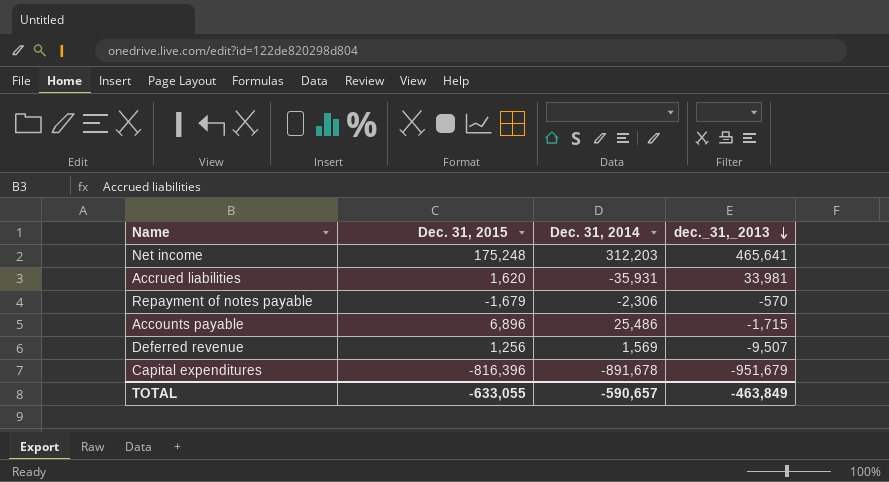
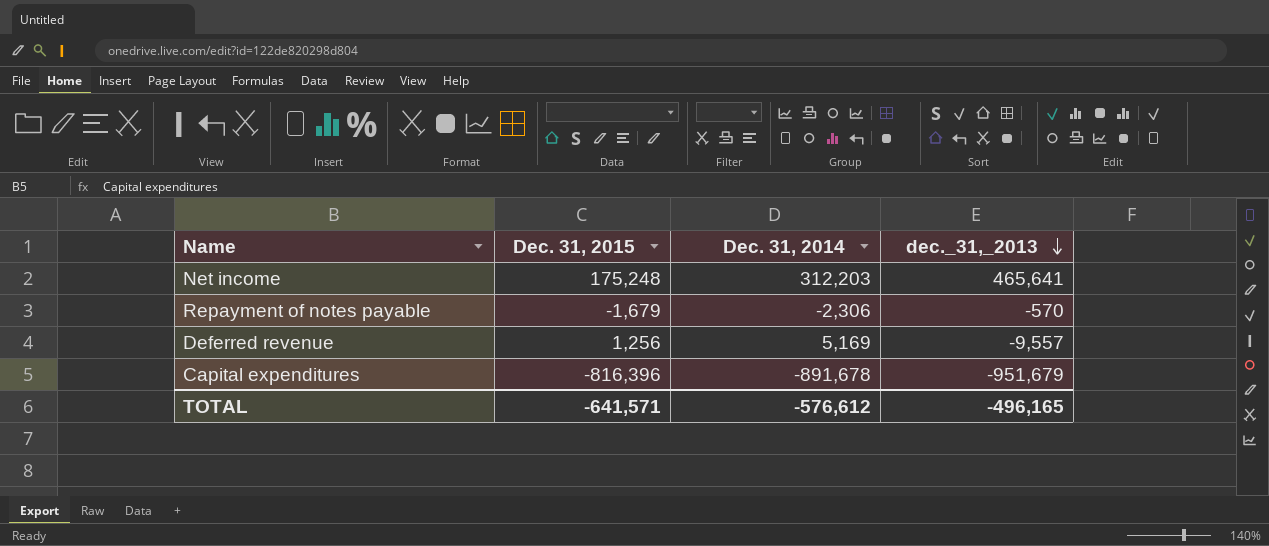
row Accrued liabilities: 1,620 | -35,931 | 33,981 -> none
row Accounts payable: 6,896 | 25,486 | -1,715 -> none
Deferred revenue | Dec. 31, 2014: 1,569 -> 5,169
Deferred revenue | dec._31,_2013: -9,507 -> -9,557
TOTAL | Dec. 31, 2015: -633,055 -> -641,571
TOTAL | Dec. 31, 2014: -590,657 -> -576,612
TOTAL | dec._31,_2013: -463,849 -> -496,165

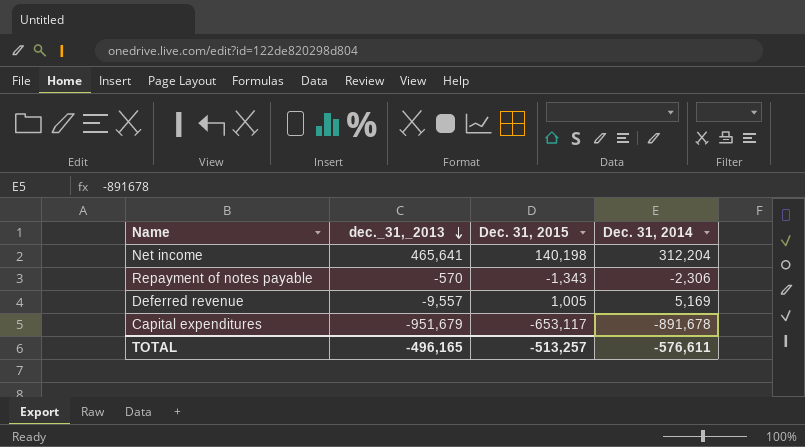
column dec._31,_2013 | position: 4 -> 2
Net income | Dec. 31, 2015: 175,248 -> 140,198
Net income | Dec. 31, 2014: 312,203 -> 312,204
Repayment of notes payable | Dec. 31, 2015: -1,679 -> -1,343
Deferred revenue | Dec. 31, 2015: 1,256 -> 1,005
Capital expenditures | Dec. 31, 2015: -816,396 -> -653,117
TOTAL | Dec. 31, 2015: -641,571 -> -513,257
TOTAL | Dec. 31, 2014: -576,612 -> -576,611

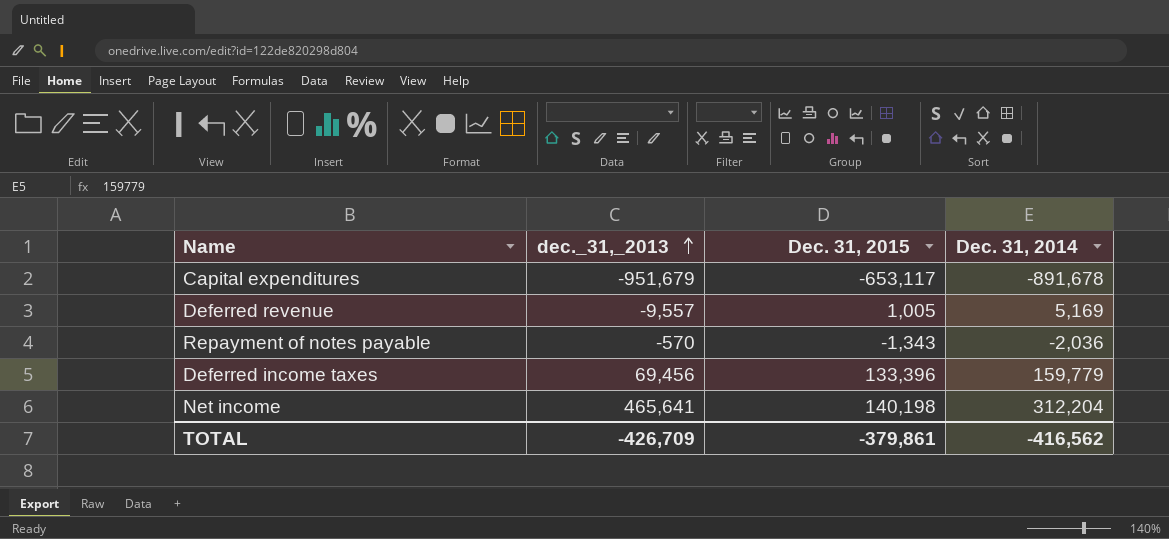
row order: dec._31,_2013 descending -> dec._31,_2013 ascending
Repayment of notes payable | Dec. 31, 2014: -2,306 -> -2,036
row Deferred income taxes: none -> 69,456 | 133,396 | 159,779
TOTAL | dec._31,_2013: -496,165 -> -426,709
TOTAL | Dec. 31, 2015: -513,257 -> -379,861
TOTAL | Dec. 31, 2014: -576,611 -> -416,562

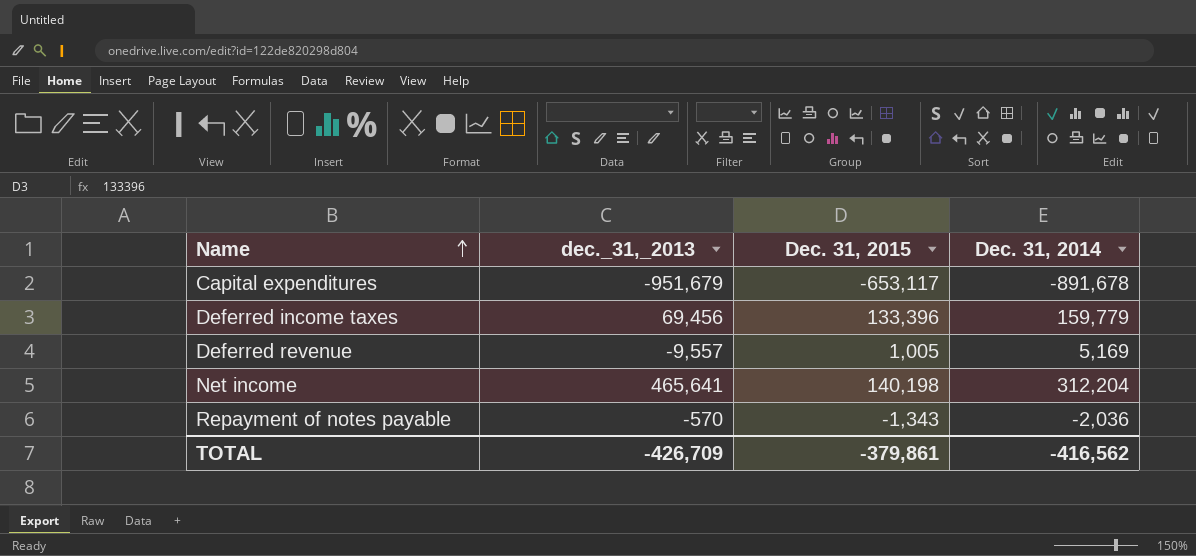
row order: dec._31,_2013 ascending -> Name ascending

